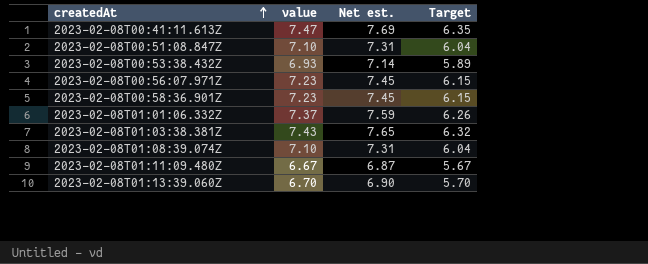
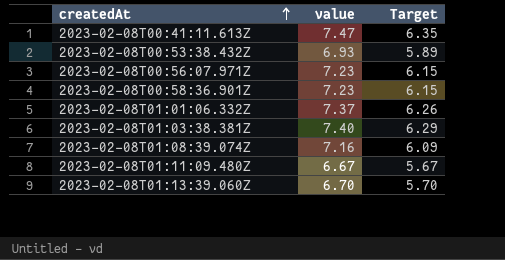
column Net est. | formula: [value] * 1.03 -> none
row 2023-02-08T00:51:08.847Z: 7.10 | 7.31 | 6.04 -> none
2023-02-08T01:03:38.381Z | value: 7.43 -> 7.40
2023-02-08T01:03:38.381Z | Target: 6.32 -> 6.29
2023-02-08T01:08:39.074Z | value: 7.10 -> 7.16
2023-02-08T01:08:39.074Z | Target: 6.04 -> 6.09

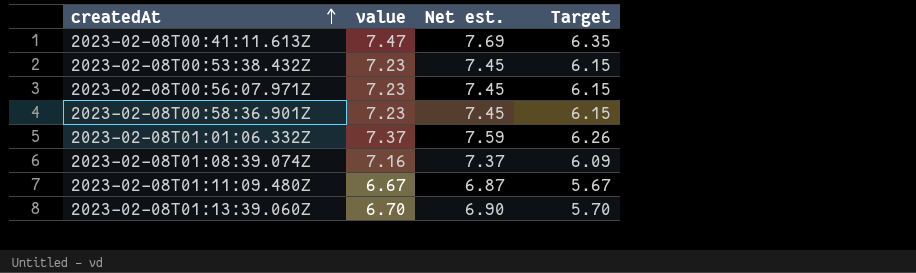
column Net est. | formula: none -> [value] * 1.03
row 2023-02-08T01:03:38.381Z: 7.40 | 6.29 -> none
2023-02-08T00:53:38.432Z | value: 6.93 -> 7.23
2023-02-08T00:53:38.432Z | Target: 5.89 -> 6.15

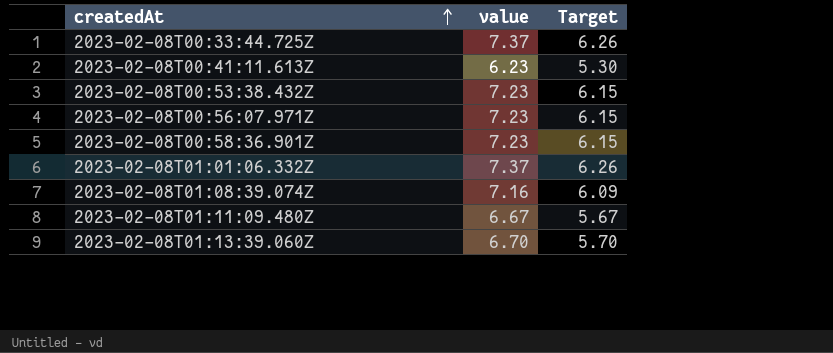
column Net est. | formula: [value] * 1.03 -> none
row 2023-02-08T00:33:44.725Z: none -> 7.37 | 6.26
2023-02-08T00:41:11.613Z | value: 7.47 -> 6.23
2023-02-08T00:41:11.613Z | Target: 6.35 -> 5.30

